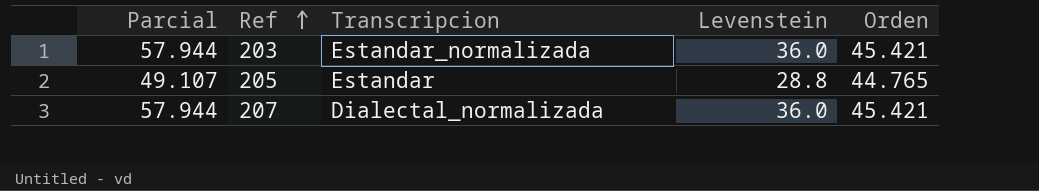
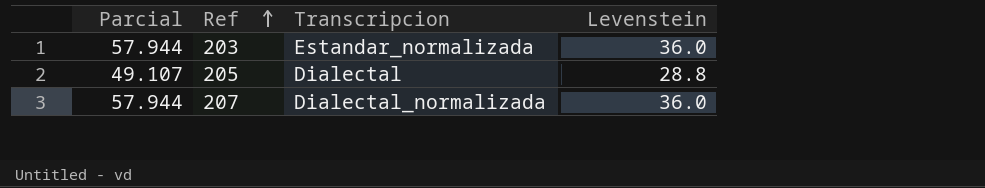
column Orden | position: 5 -> none
205 | Transcripcion: Estandar -> Dialectal

